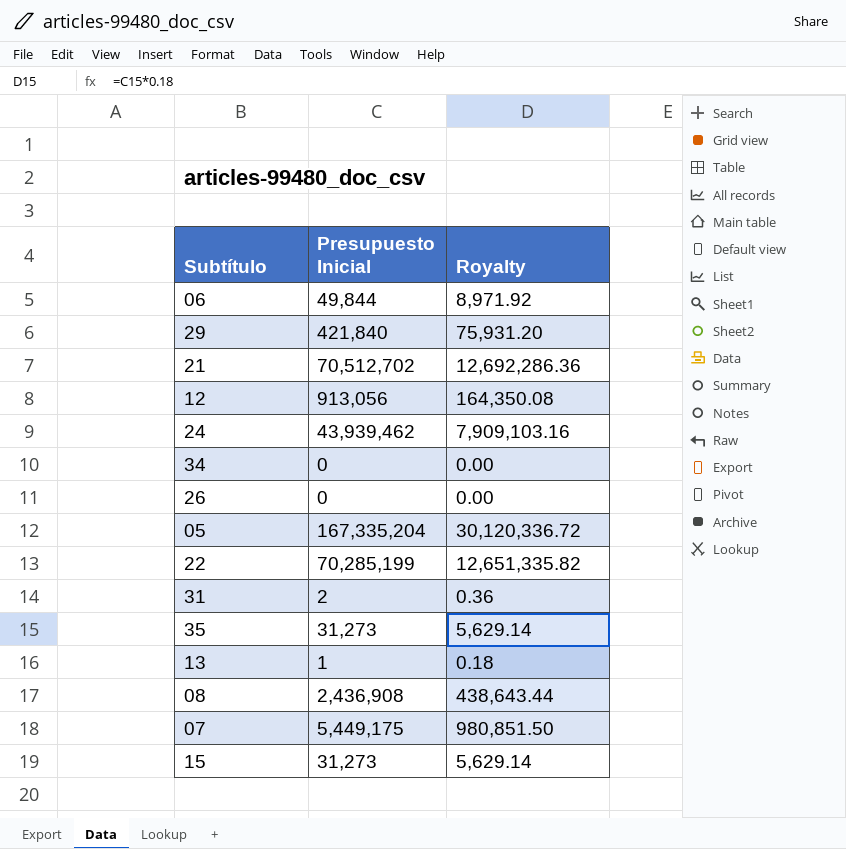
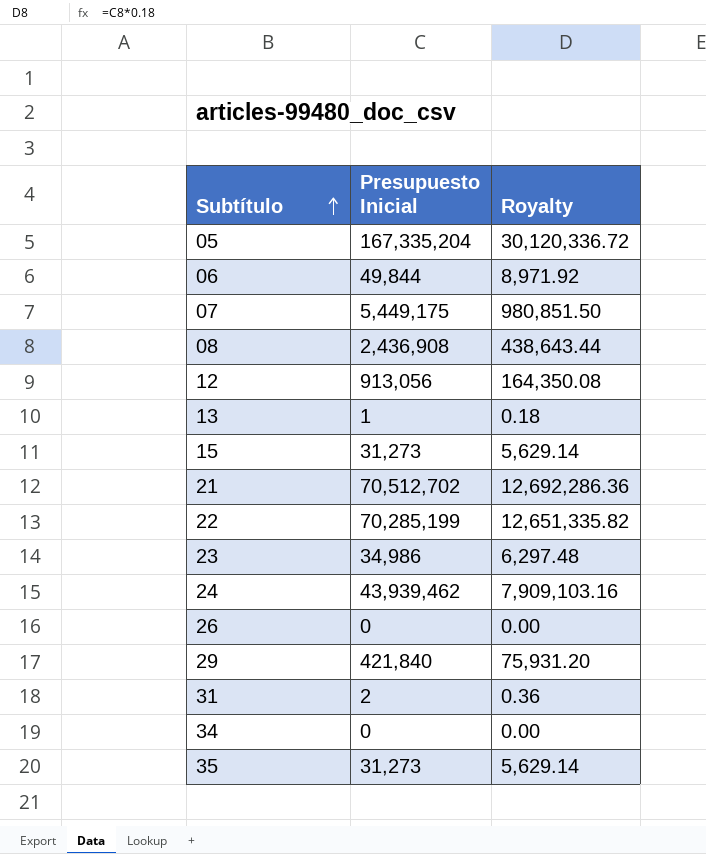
row order: none -> Subtítulo ascending
row 23: none -> 34,986 | 6,297.48

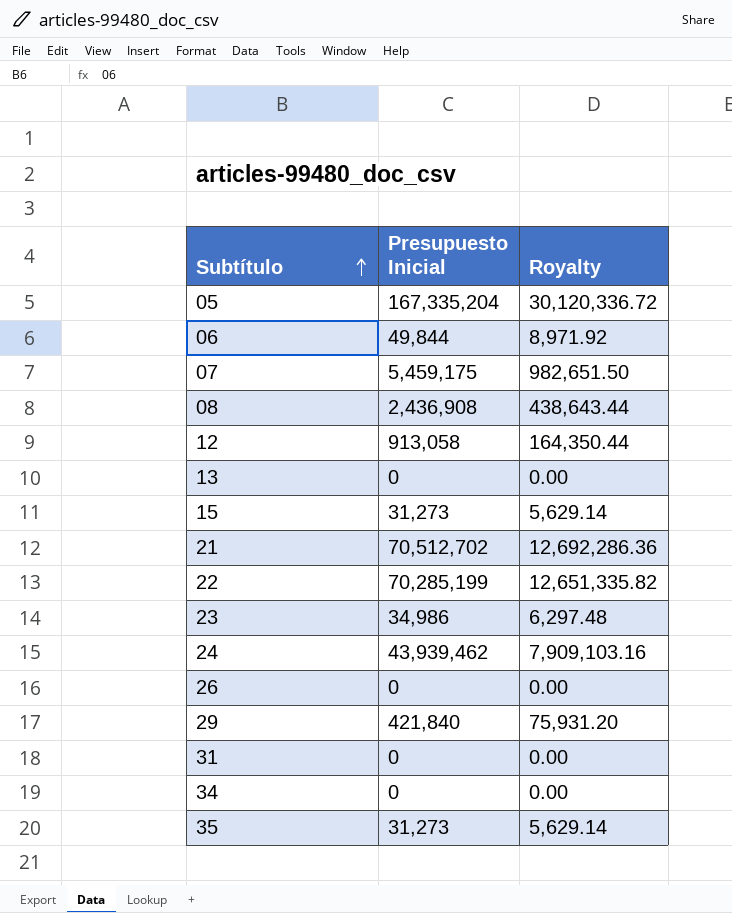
07 | Presupuesto Inicial: 5,449,175 -> 5,459,175
07 | Royalty: 980,851.50 -> 982,651.50
12 | Presupuesto Inicial: 913,056 -> 913,058
12 | Royalty: 164,350.08 -> 164,350.44
13 | Presupuesto Inicial: 1 -> 0
13 | Royalty: 0.18 -> 0.00
31 | Presupuesto Inicial: 2 -> 0
31 | Royalty: 0.36 -> 0.00

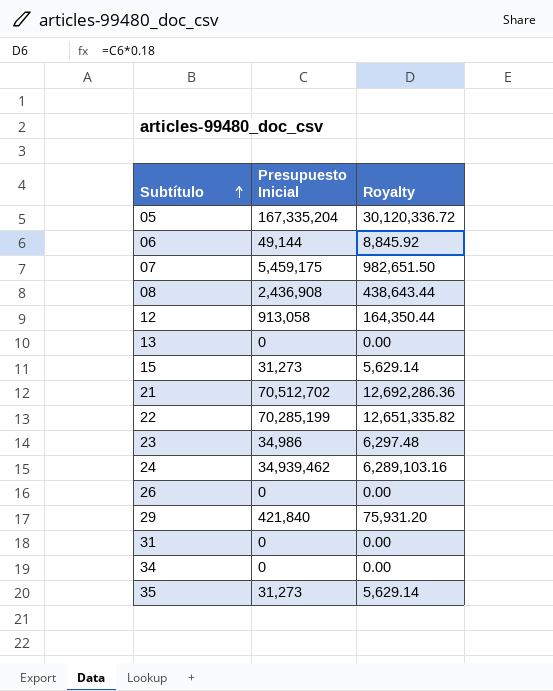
06 | Presupuesto Inicial: 49,844 -> 49,144
06 | Royalty: 8,971.92 -> 8,845.92
24 | Presupuesto Inicial: 43,939,462 -> 34,939,462
24 | Royalty: 7,909,103.16 -> 6,289,103.16

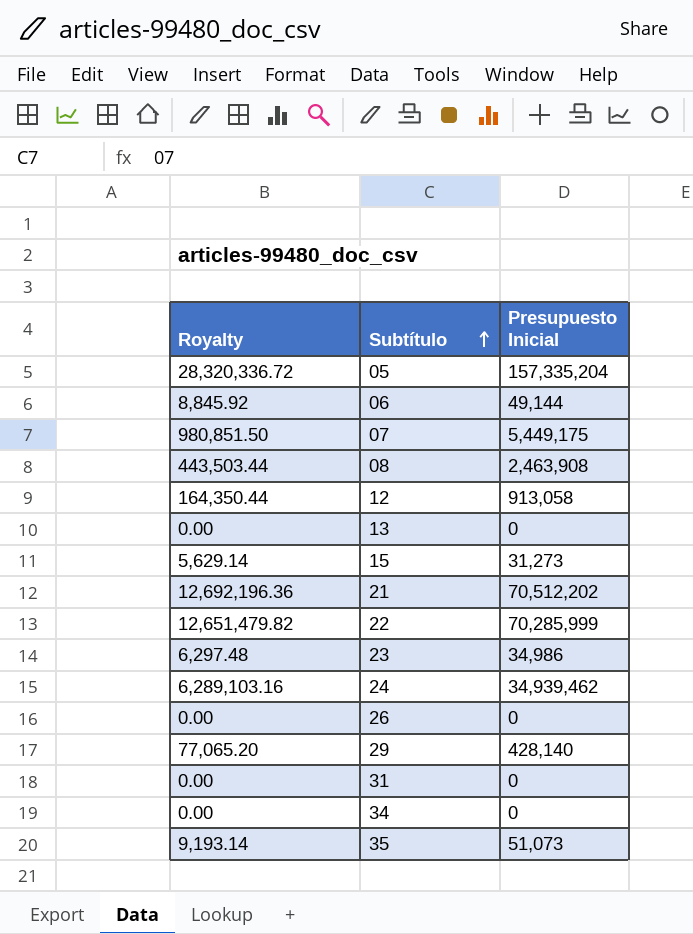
column Royalty | position: 3 -> 1
05 | Royalty: 30,120,336.72 -> 28,320,336.72
05 | Presupuesto Inicial: 167,335,204 -> 157,335,204
07 | Royalty: 982,651.50 -> 980,851.50
07 | Presupuesto Inicial: 5,459,175 -> 5,449,175
08 | Royalty: 438,643.44 -> 443,503.44
08 | Presupuesto Inicial: 2,436,908 -> 2,463,908
21 | Royalty: 12,692,286.36 -> 12,692,196.36
21 | Presupuesto Inicial: 70,512,702 -> 70,512,202
22 | Royalty: 12,651,335.82 -> 12,651,479.82
22 | Presupuesto Inicial: 70,285,199 -> 70,285,999
29 | Royalty: 75,931.20 -> 77,065.20
29 | Presupuesto Inicial: 421,840 -> 428,140
35 | Royalty: 5,629.14 -> 9,193.14
35 | Presupuesto Inicial: 31,273 -> 51,073

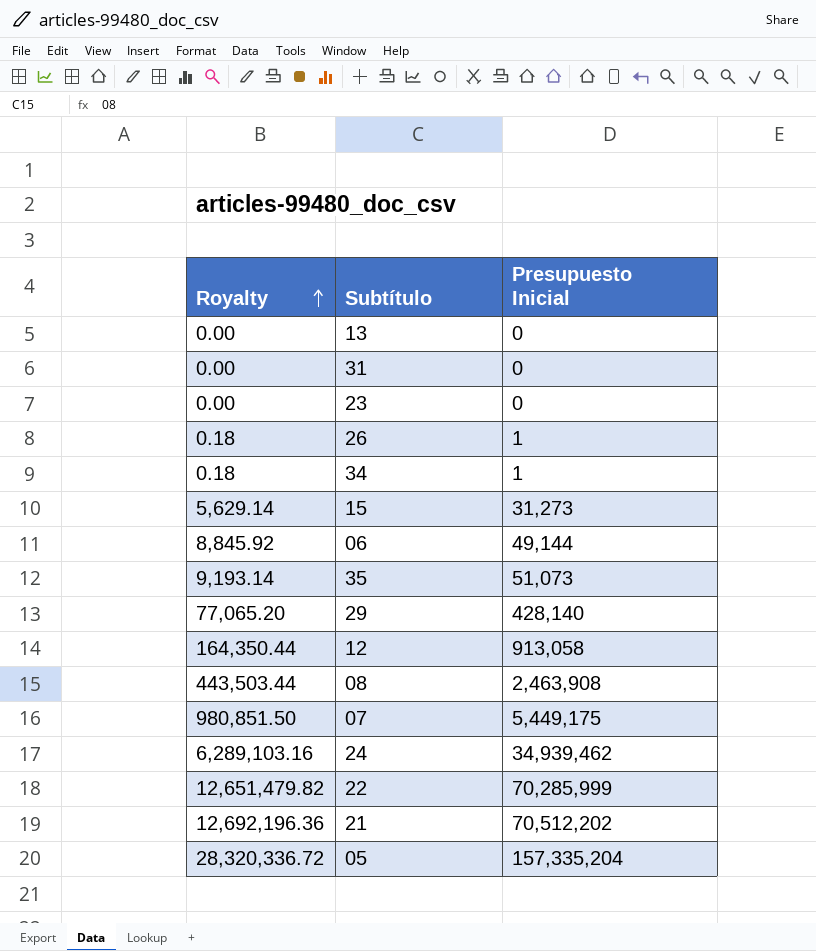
row order: Subtítulo ascending -> Royalty ascending
23 | Royalty: 6,297.48 -> 0.00
23 | Presupuesto Inicial: 34,986 -> 0
26 | Royalty: 0.00 -> 0.18
26 | Presupuesto Inicial: 0 -> 1
34 | Royalty: 0.00 -> 0.18
34 | Presupuesto Inicial: 0 -> 1

